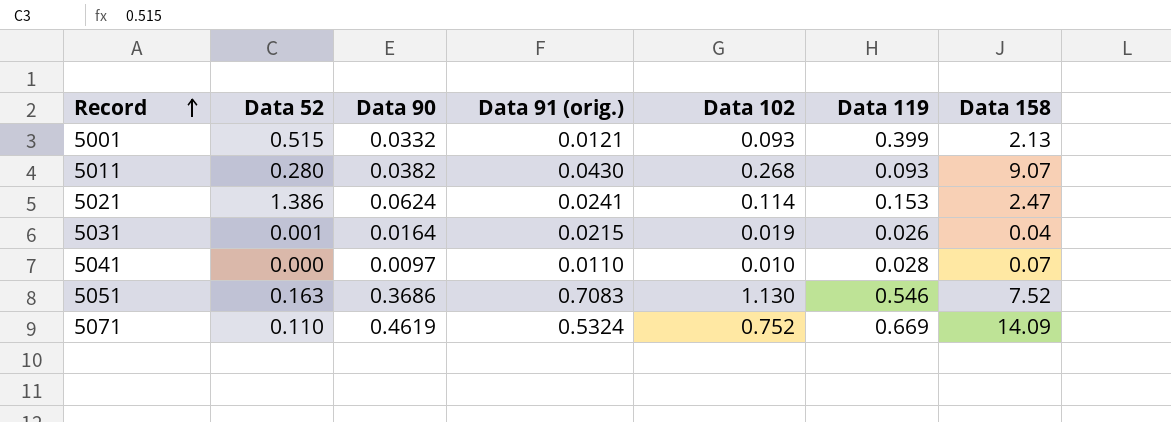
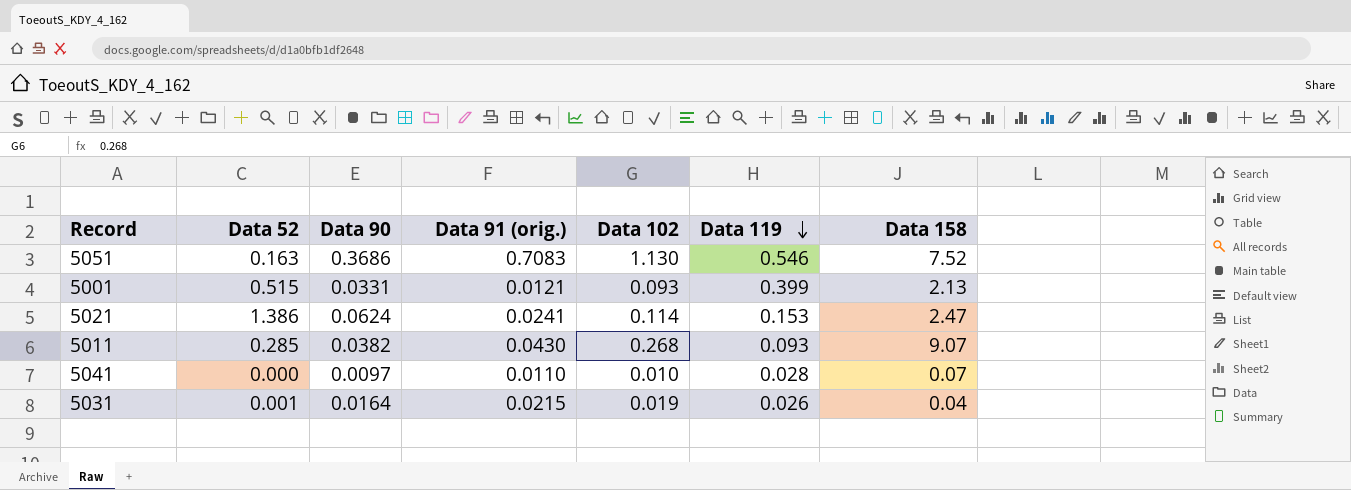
row order: Record ascending -> Data 119 descending
row 5071: 0.110 | 0.4619 | 0.5324 | 0.752 | 0.669 | 14.09 -> none
5001 | Data 90: 0.0332 -> 0.0331
5011 | Data 52: 0.280 -> 0.285

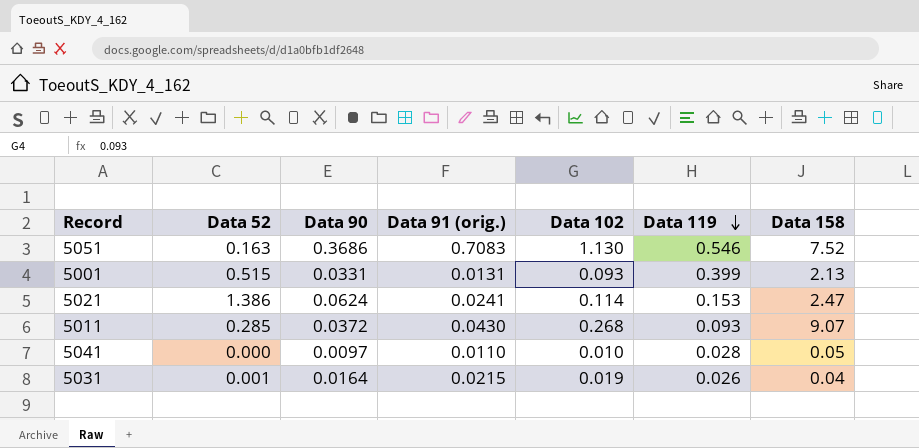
5001 | Data 91 (orig.): 0.0121 -> 0.0131
5011 | Data 90: 0.0382 -> 0.0372
5041 | Data 158: 0.07 -> 0.05

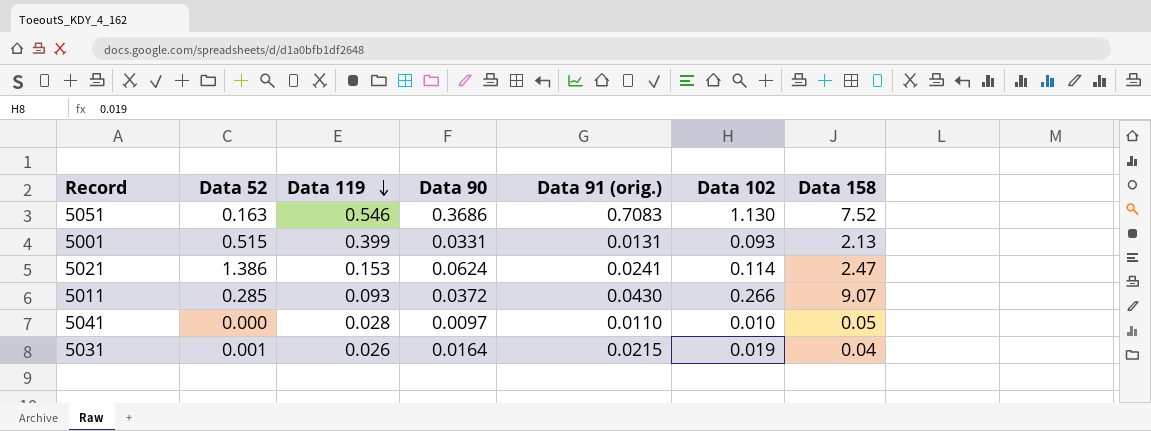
column Data 119 | position: 6 -> 3
5011 | Data 102: 0.268 -> 0.266

